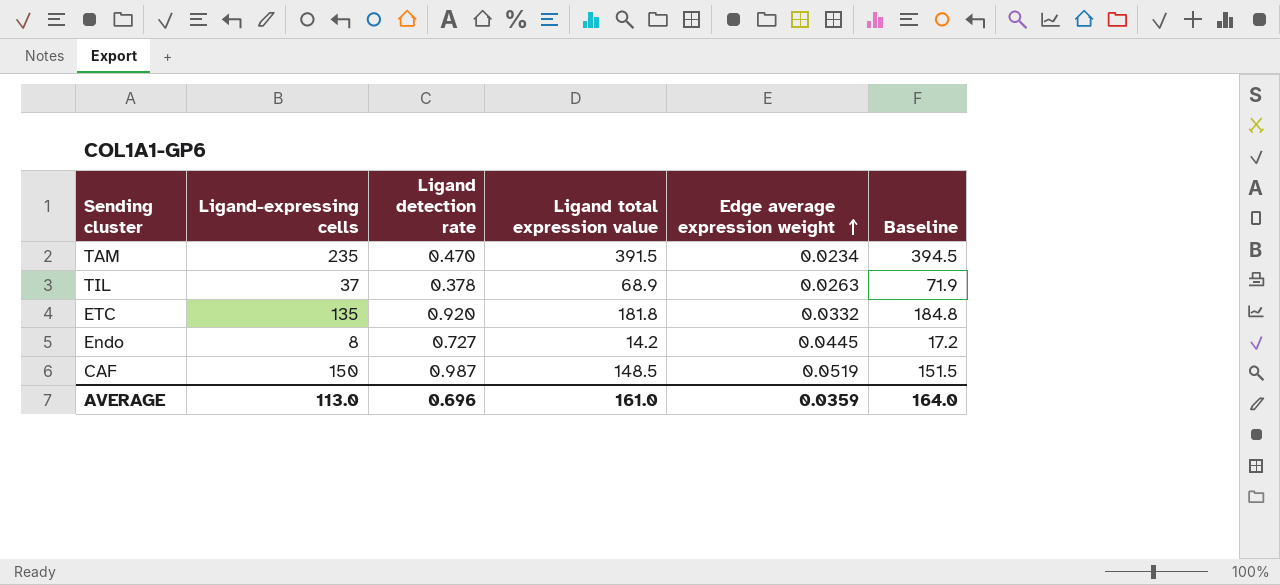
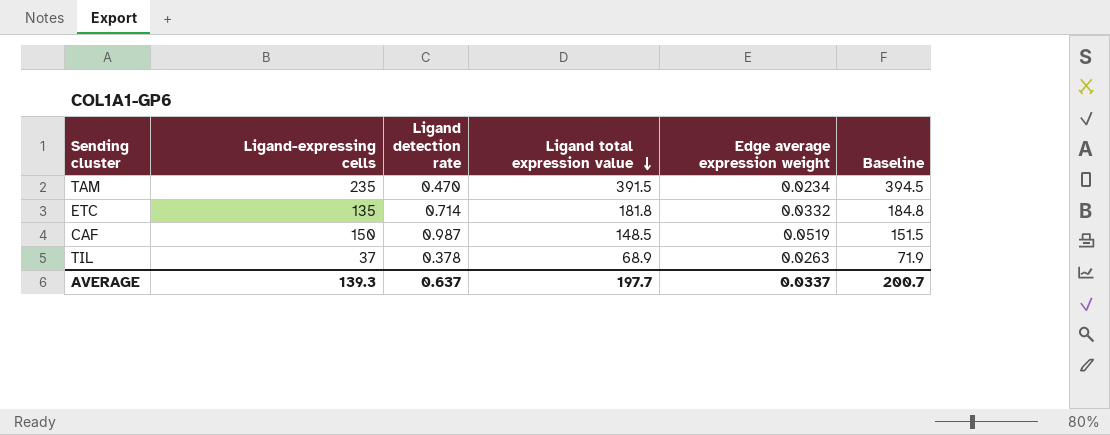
row order: Edge average expression weight ascending -> Ligand total expression value descending
row Endo: 8 | 0.727 | 14.2 | 0.0445 | 17.2 -> none
ETC | Ligand detection rate: 0.920 -> 0.714
AVERAGE | Ligand-expressing cells: 113.0 -> 139.3
AVERAGE | Ligand detection rate: 0.696 -> 0.637
AVERAGE | Ligand total expression value: 161.0 -> 197.7
AVERAGE | Edge average expression weight: 0.0359 -> 0.0337
AVERAGE | Baseline: 164.0 -> 200.7

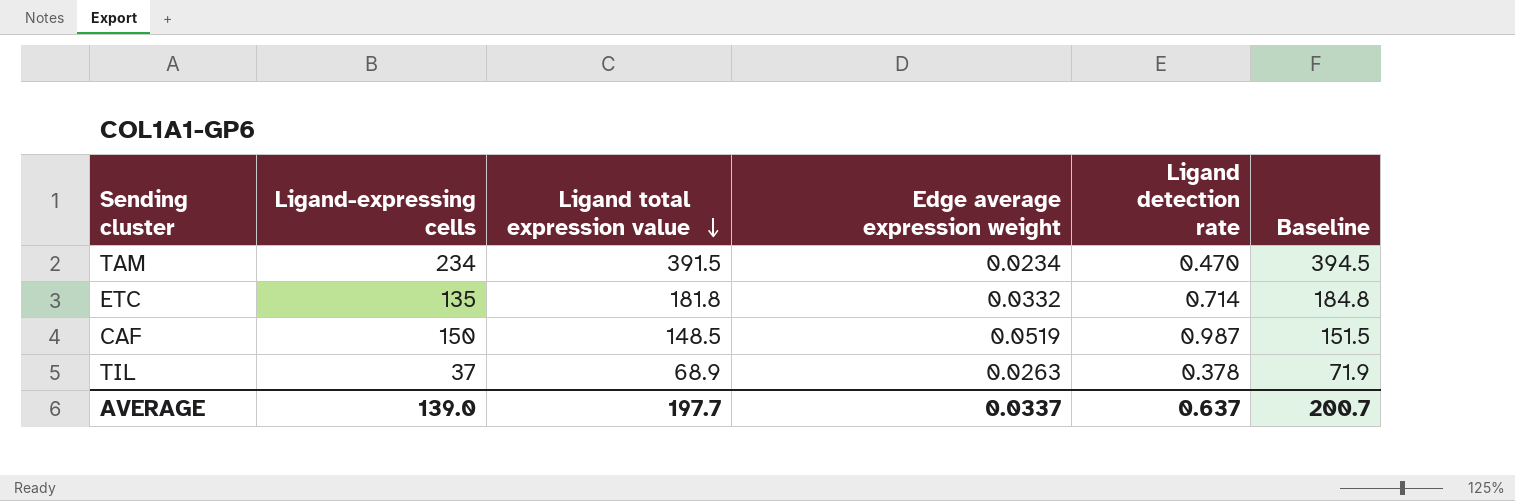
column Ligand detection rate | position: 3 -> 5
TAM | Ligand-expressing cells: 235 -> 234
AVERAGE | Ligand-expressing cells: 139.3 -> 139.0

